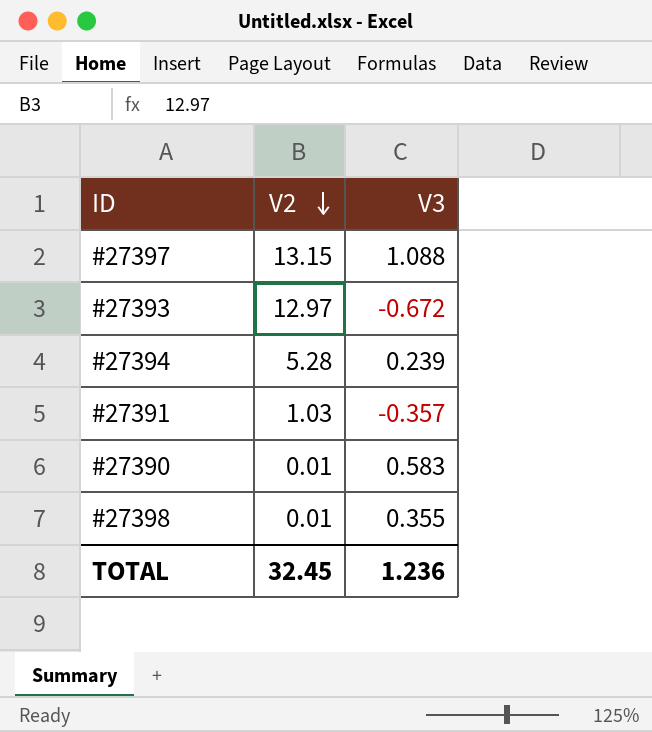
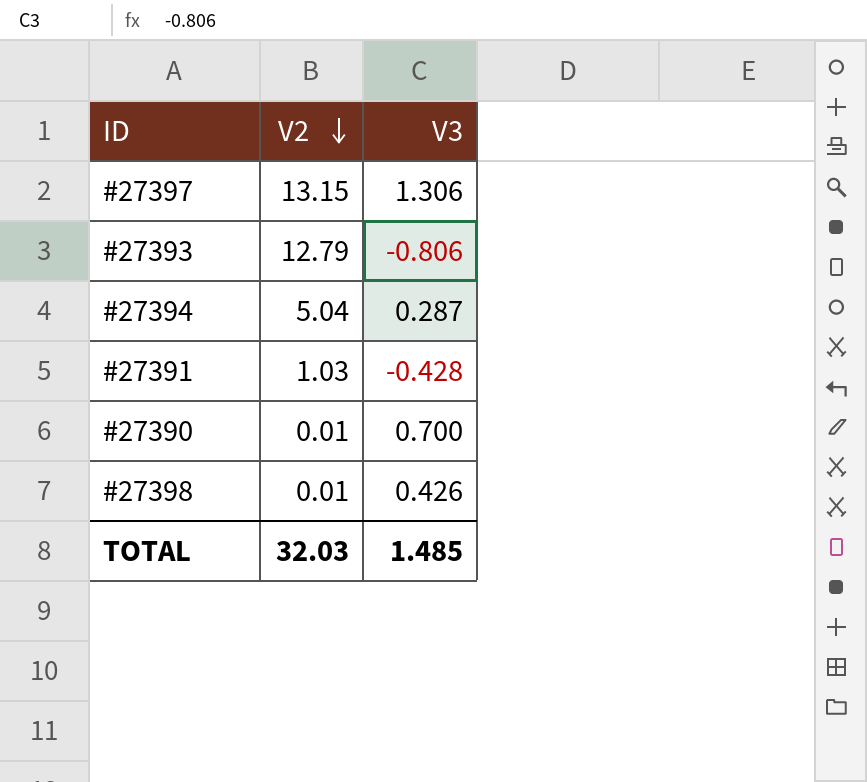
#27397 | V3: 1.088 -> 1.306
#27393 | V2: 12.97 -> 12.79
#27393 | V3: -0.672 -> -0.806
#27394 | V2: 5.28 -> 5.04
#27394 | V3: 0.239 -> 0.287
#27391 | V3: -0.357 -> -0.428
#27390 | V3: 0.583 -> 0.700
#27398 | V3: 0.355 -> 0.426
TOTAL | V2: 32.45 -> 32.03
TOTAL | V3: 1.236 -> 1.485

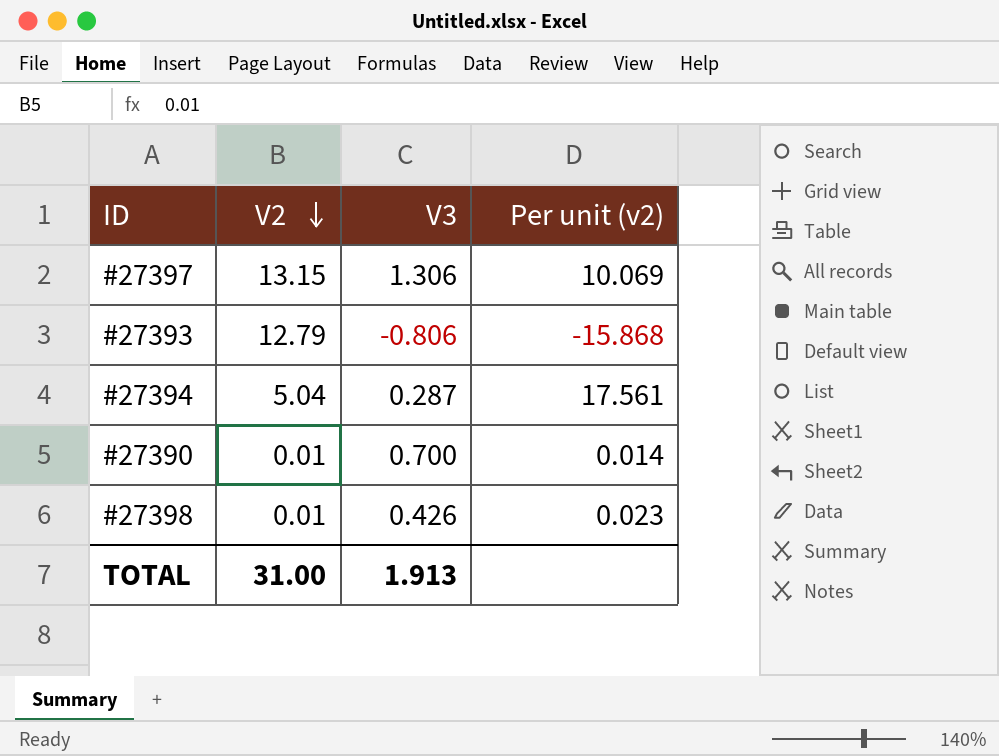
column Per unit (v2) | formula: none -> [V2] / [V3]
row #27391: 1.03 | -0.428 -> none
TOTAL | V2: 32.03 -> 31.00
TOTAL | V3: 1.485 -> 1.913

